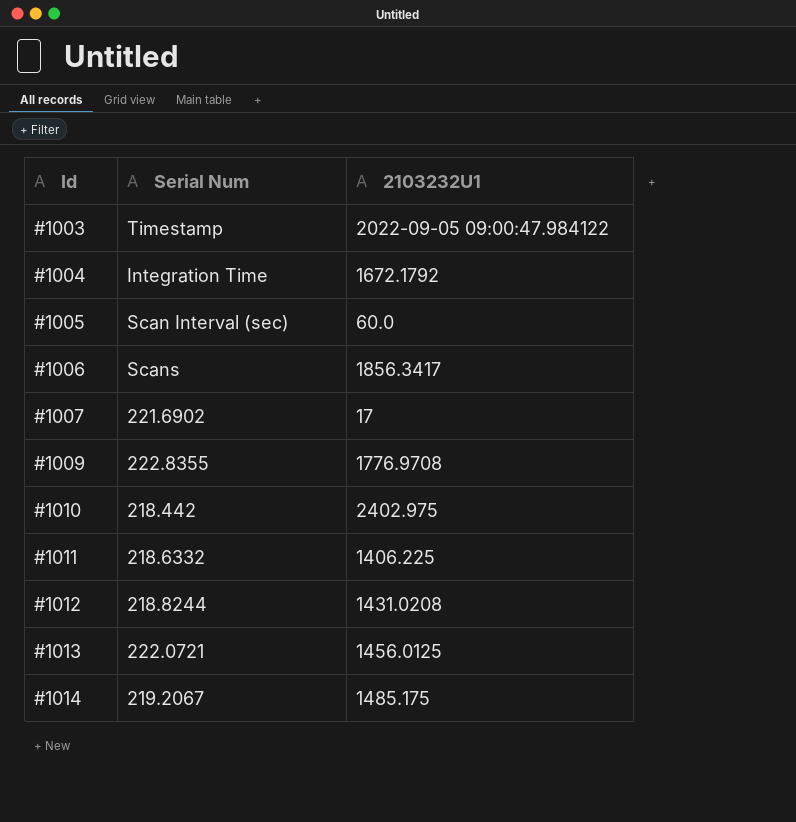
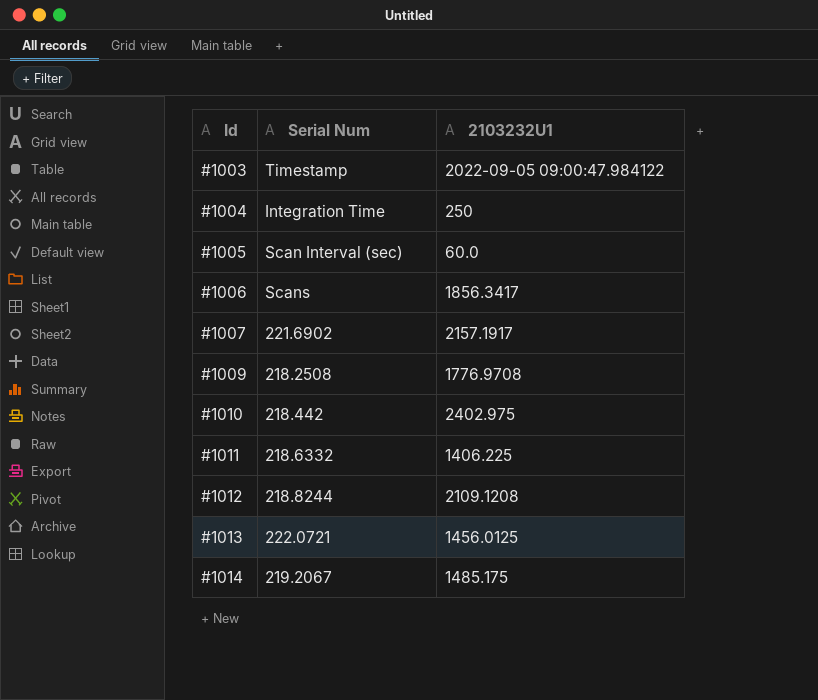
#1004 | 2103232U1: 1672.1792 -> 250
#1007 | 2103232U1: 17 -> 2157.1917
#1009 | Serial Num: 222.8355 -> 218.2508
#1012 | 2103232U1: 1431.0208 -> 2109.1208

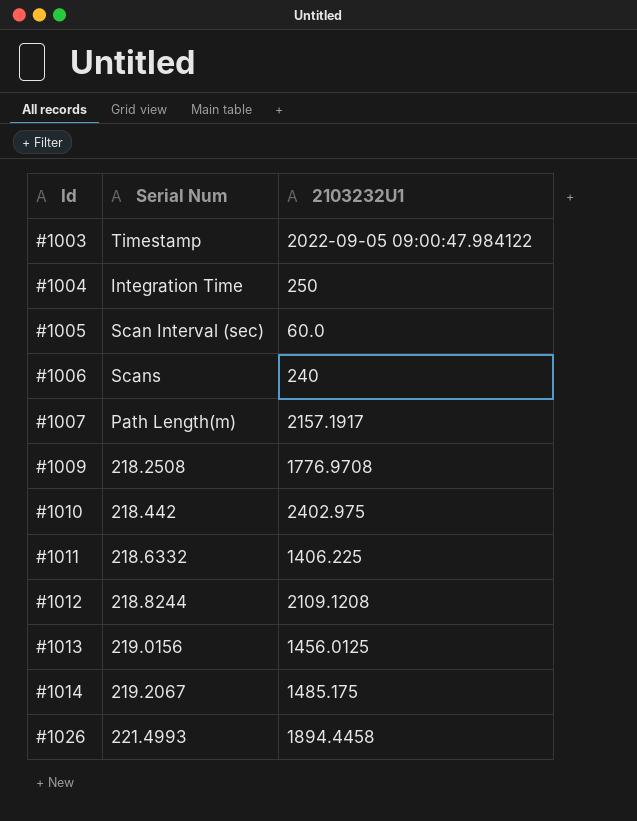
#1006 | 2103232U1: 1856.3417 -> 240
#1007 | Serial Num: 221.6902 -> Path Length(m)
#1013 | Serial Num: 222.0721 -> 219.0156
row #1026: none -> 221.4993 | 1894.4458

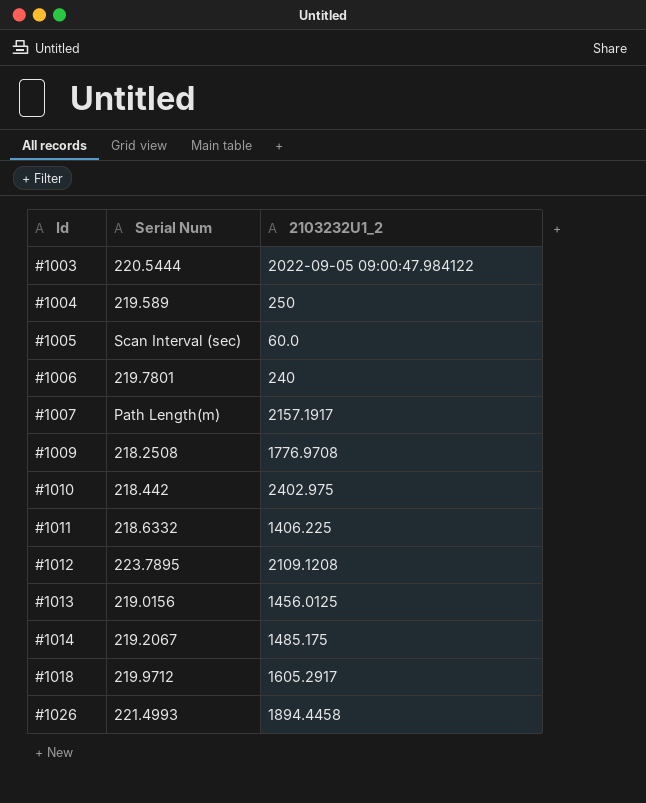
column name: 2103232U1 -> 2103232U1_2
#1003 | Serial Num: Timestamp -> 220.5444
#1004 | Serial Num: Integration Time -> 219.589
#1006 | Serial Num: Scans -> 219.7801
#1012 | Serial Num: 218.8244 -> 223.7895
row #1018: none -> 219.9712 | 1605.2917

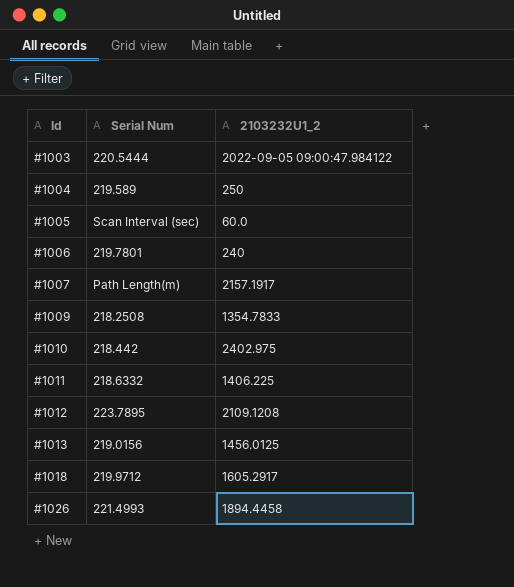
row #1014: 219.2067 | 1485.175 -> none
#1009 | 2103232U1_2: 1776.9708 -> 1354.7833

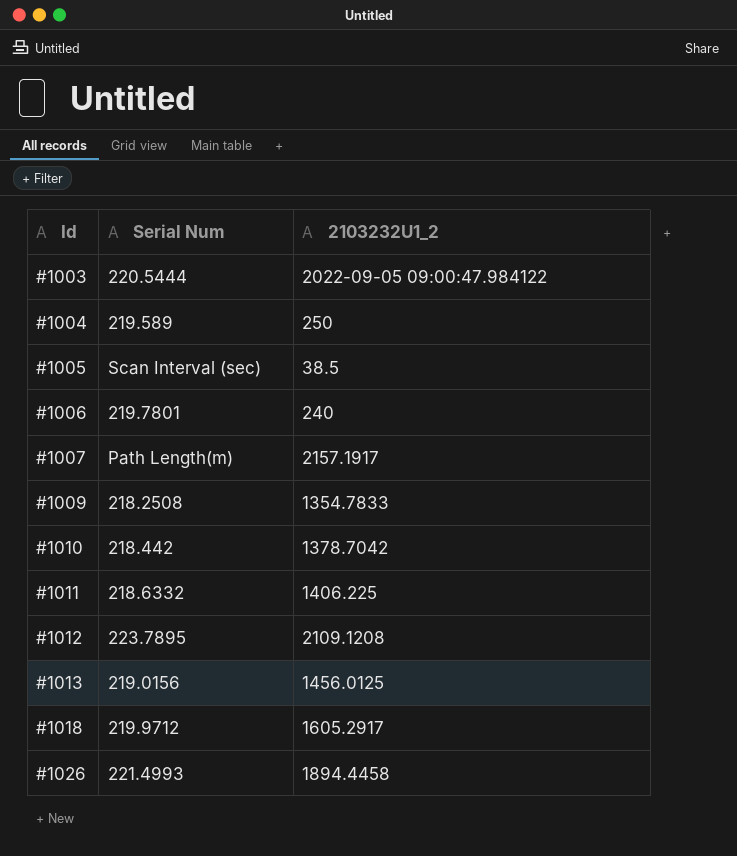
#1005 | 2103232U1_2: 60.0 -> 38.5
#1010 | 2103232U1_2: 2402.975 -> 1378.7042

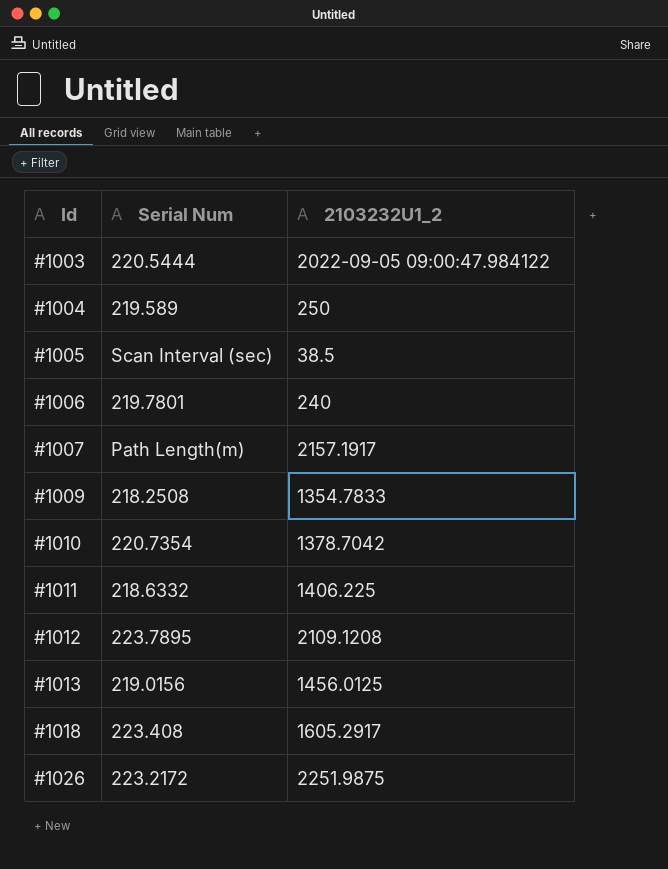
#1010 | Serial Num: 218.442 -> 220.7354
#1018 | Serial Num: 219.9712 -> 223.408
#1026 | Serial Num: 221.4993 -> 223.2172
#1026 | 2103232U1_2: 1894.4458 -> 2251.9875

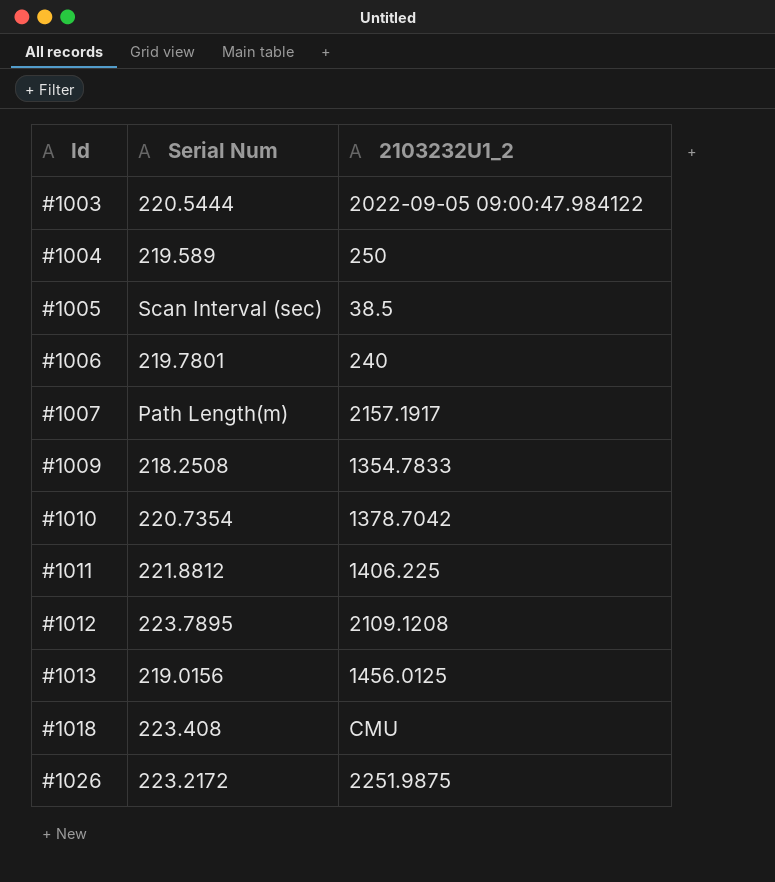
#1011 | Serial Num: 218.6332 -> 221.8812
#1018 | 2103232U1_2: 1605.2917 -> CMU

